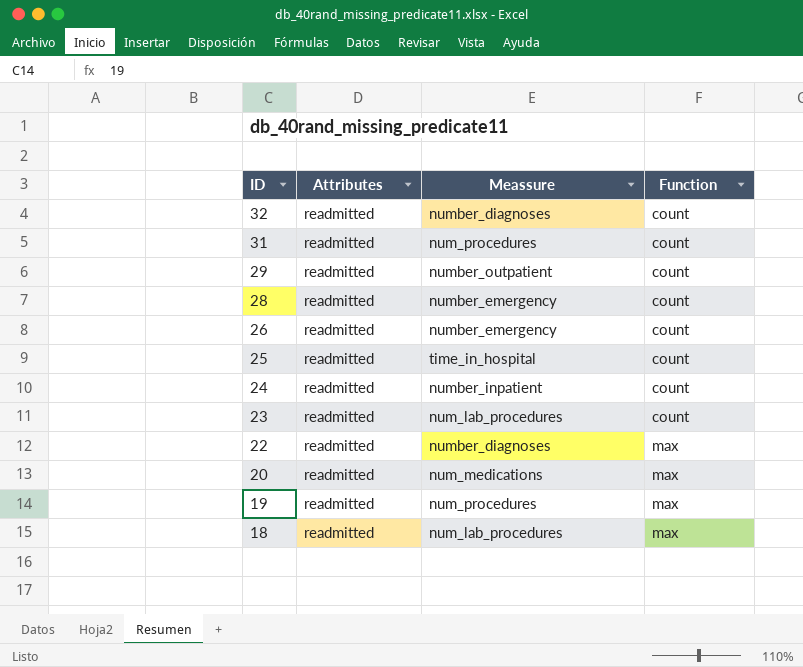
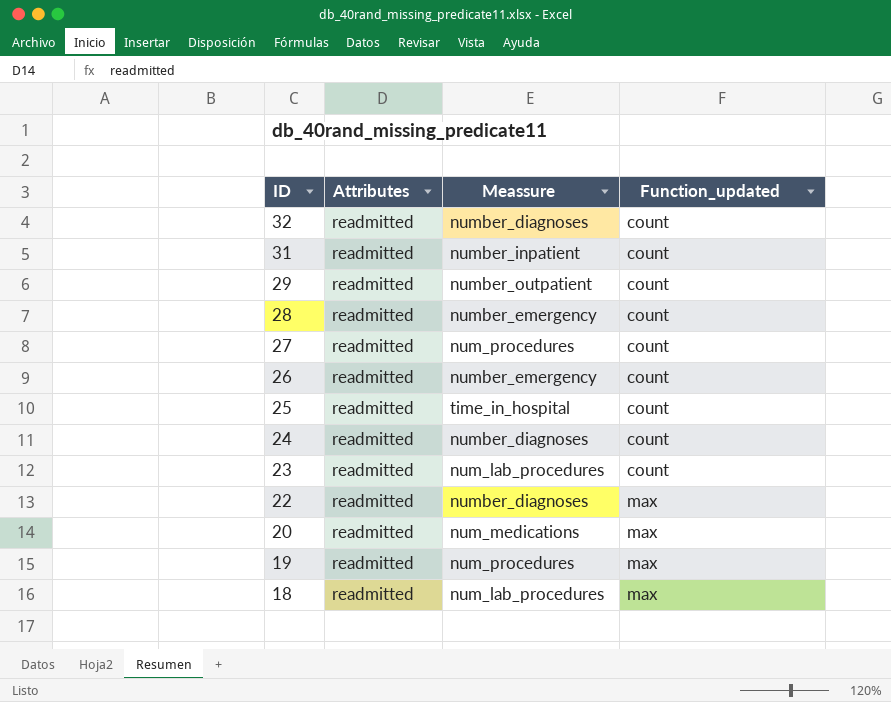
column name: Function -> Function_updated
31 | Meassure: num_procedures -> number_inpatient
row 27: none -> readmitted | num_procedures | count
24 | Meassure: number_inpatient -> number_diagnoses

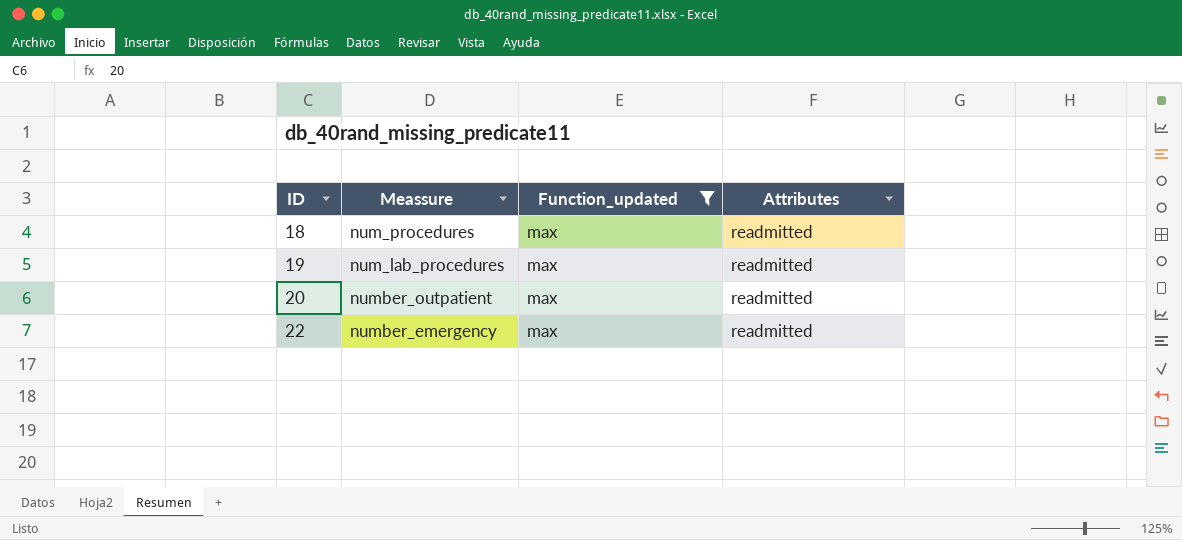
filter: none -> Function_updated = max
row order: ID descending -> ID ascending
column Attributes | position: 2 -> 4
18 | Meassure: num_lab_procedures -> num_procedures
19 | Meassure: num_procedures -> num_lab_procedures
20 | Meassure: num_medications -> number_outpatient
22 | Meassure: number_diagnoses -> number_emergency

